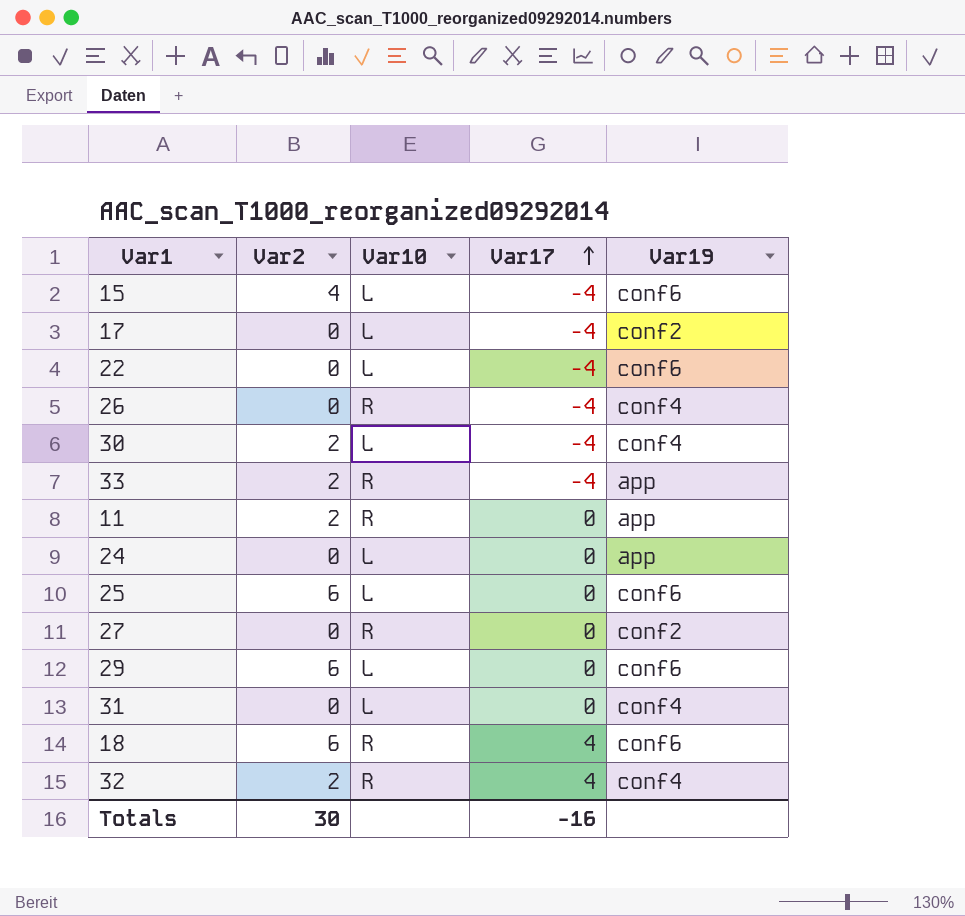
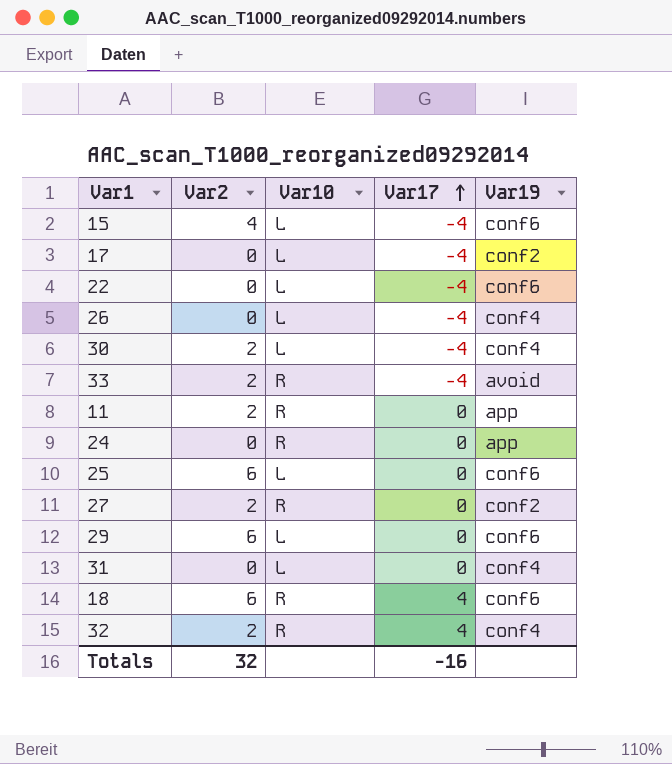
26 | Var10: R -> L
33 | Var19: app -> avoid
24 | Var10: L -> R
27 | Var2: 0 -> 2
Totals | Var2: 30 -> 32

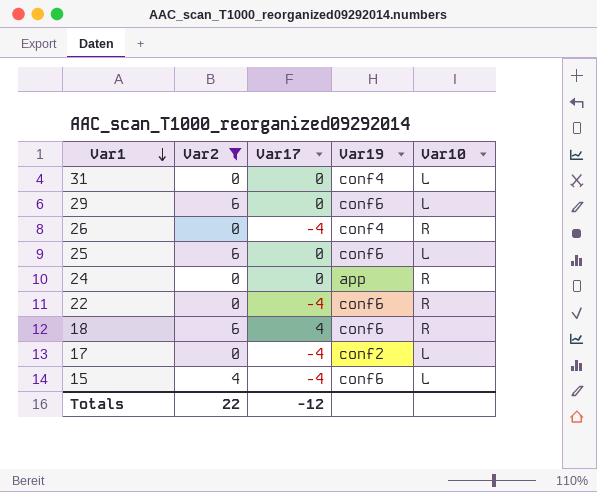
filter: none -> Var2 != 2
row order: Var17 ascending -> Var1 descending
column Var10 | position: 3 -> 5
26 | Var10: L -> R
22 | Var10: L -> R
Totals | Var2: 32 -> 22
Totals | Var17: -16 -> -12

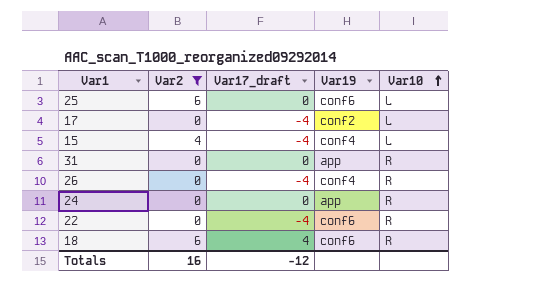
row order: Var1 descending -> Var10 ascending
column name: Var17 -> Var17_draft
row 29: 6 | 0 | conf6 | L -> none
15 | Var19: conf6 -> conf4
31 | Var19: conf4 -> app
31 | Var10: L -> R
Totals | Var2: 22 -> 16

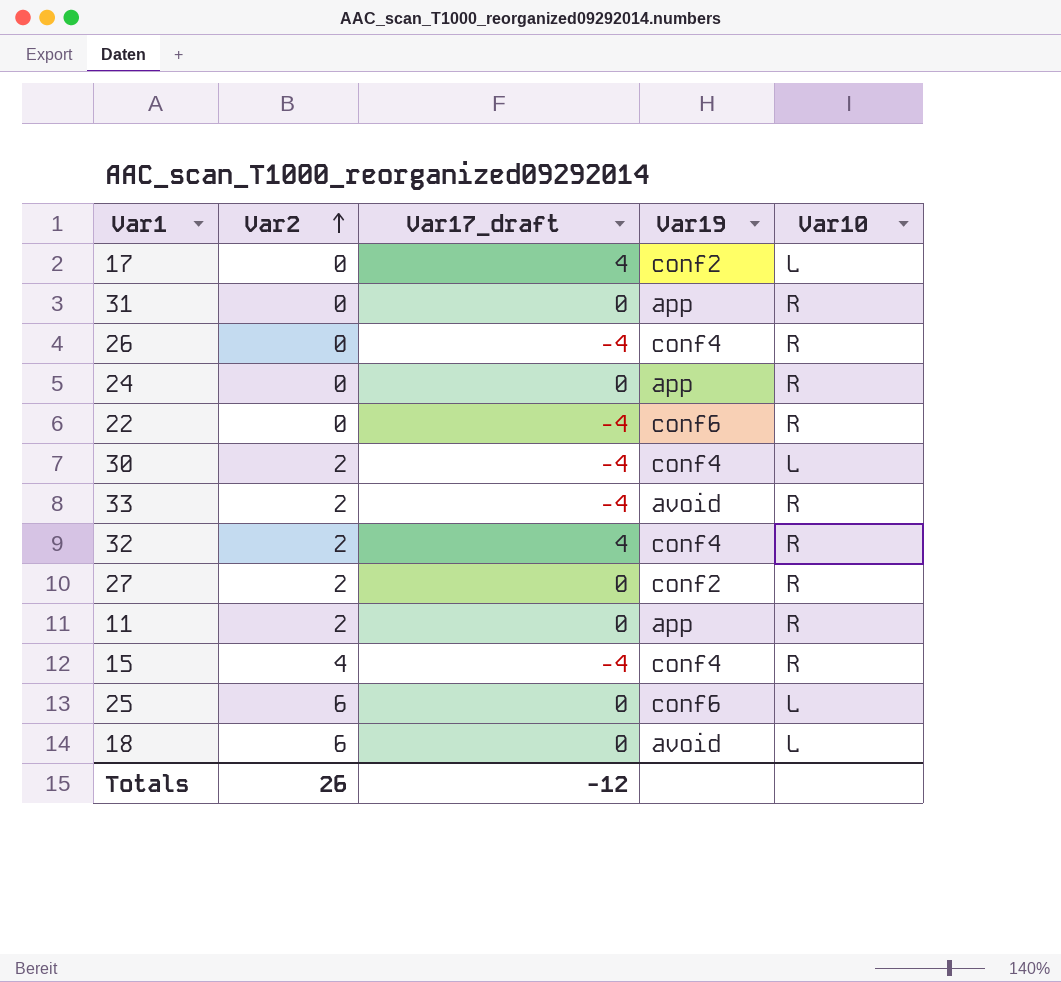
filter: Var2 != 2 -> none
row order: Var10 ascending -> Var2 ascending
17 | Var17_draft: -4 -> 4
15 | Var10: L -> R
18 | Var17_draft: 4 -> 0
18 | Var19: conf6 -> avoid
18 | Var10: R -> L
Totals | Var2: 16 -> 26

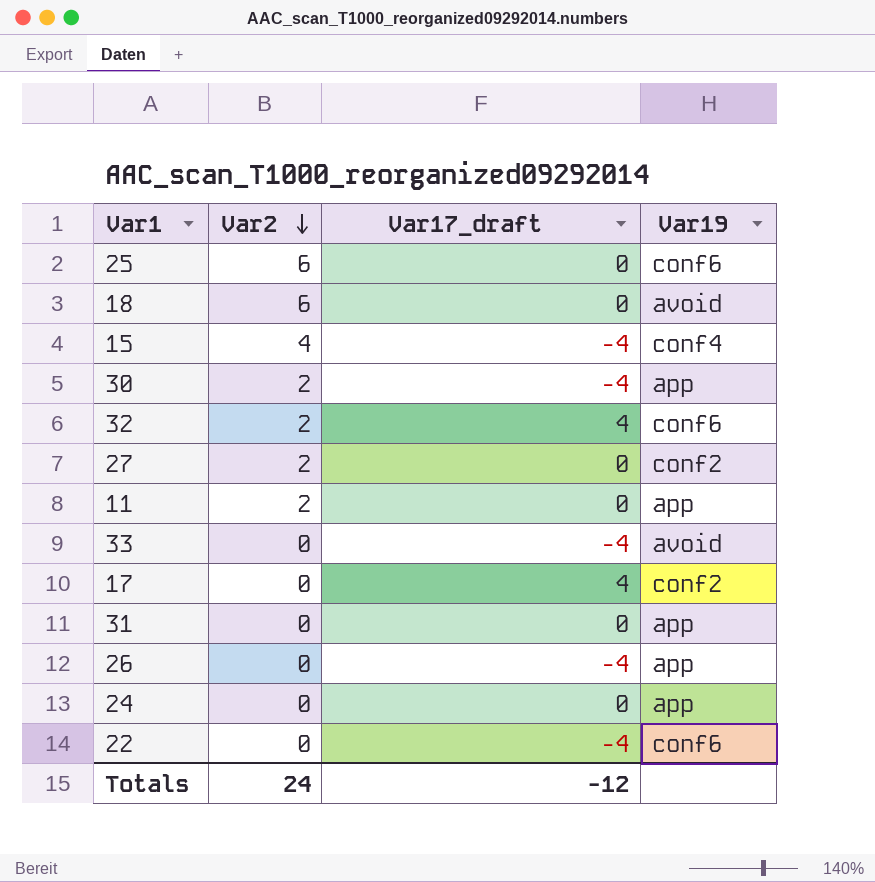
row order: Var2 ascending -> Var2 descending
column Var10 | position: 5 -> none
30 | Var19: conf4 -> app
32 | Var19: conf4 -> conf6
33 | Var2: 2 -> 0
26 | Var19: conf4 -> app
Totals | Var2: 26 -> 24

